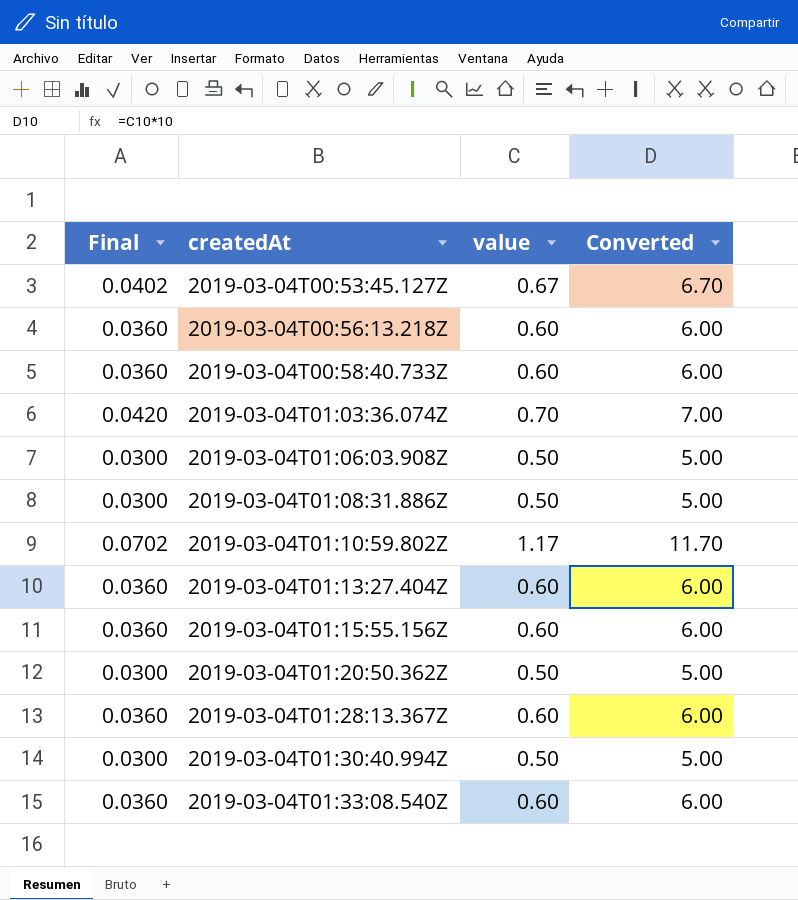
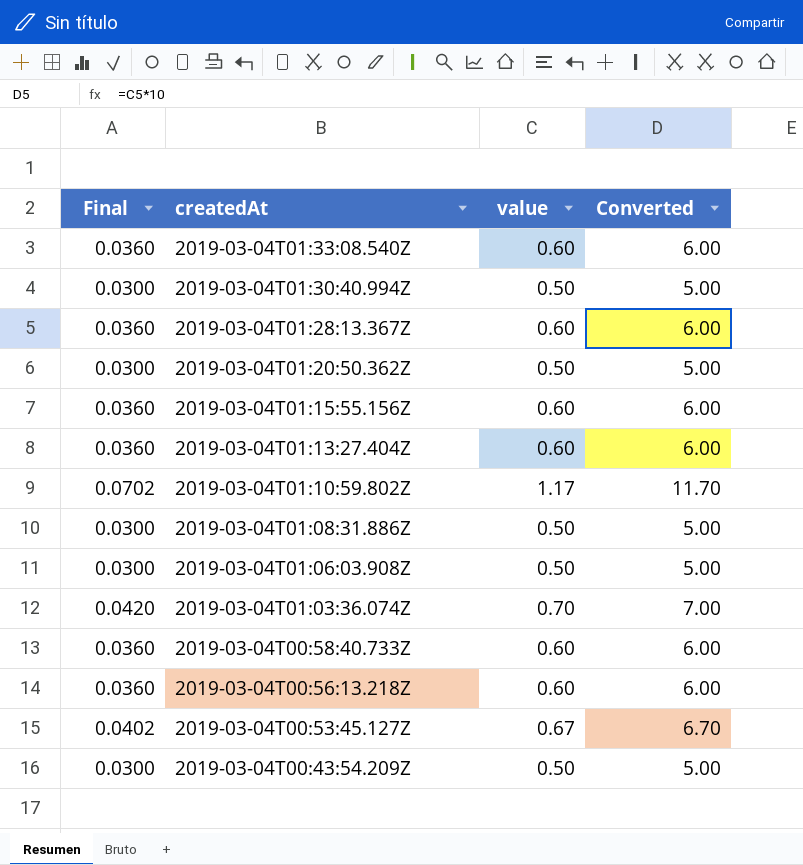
row order: createdAt ascending -> createdAt descending
row 2019-03-04T00:43:54.209Z: none -> 0.0300 | 0.50 | 5.00

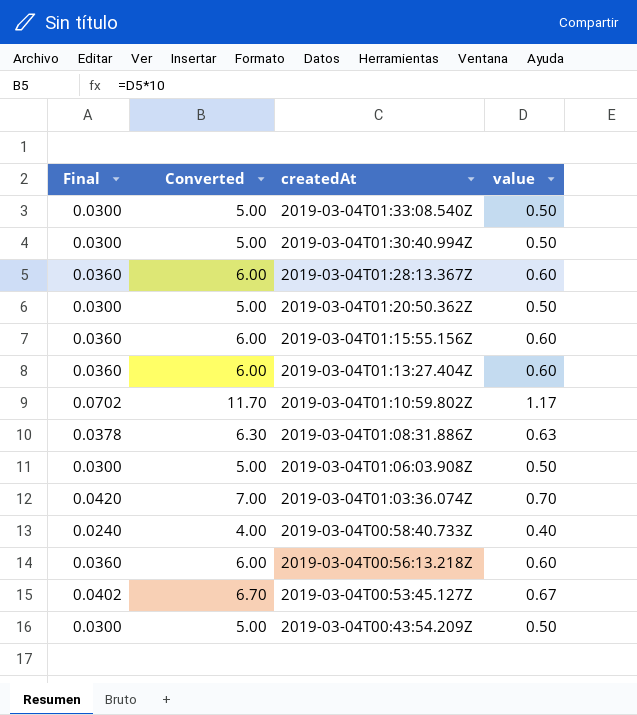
column Converted | position: 4 -> 2
2019-03-04T01:33:08.540Z | Final: 0.0360 -> 0.0300
2019-03-04T01:33:08.540Z | Converted: 6.00 -> 5.00
2019-03-04T01:33:08.540Z | value: 0.60 -> 0.50
2019-03-04T01:08:31.886Z | Final: 0.0300 -> 0.0378
2019-03-04T01:08:31.886Z | Converted: 5.00 -> 6.30
2019-03-04T01:08:31.886Z | value: 0.50 -> 0.63
2019-03-04T00:58:40.733Z | Final: 0.0360 -> 0.0240
2019-03-04T00:58:40.733Z | Converted: 6.00 -> 4.00
2019-03-04T00:58:40.733Z | value: 0.60 -> 0.40

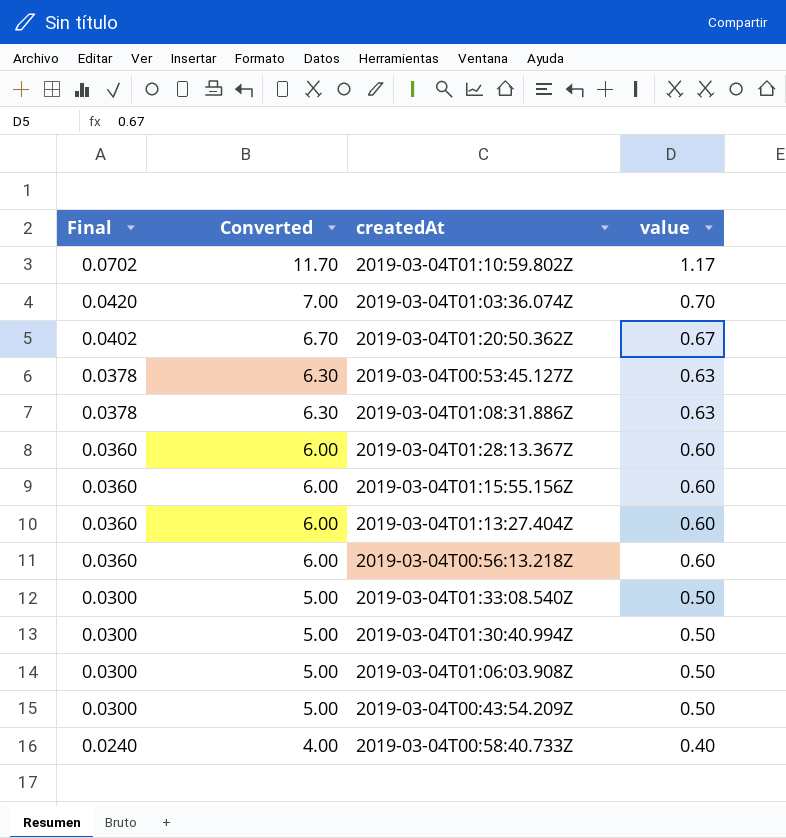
row order: createdAt descending -> Final descending
2019-03-04T01:20:50.362Z | Final: 0.0300 -> 0.0402
2019-03-04T01:20:50.362Z | Converted: 5.00 -> 6.70
2019-03-04T01:20:50.362Z | value: 0.50 -> 0.67
2019-03-04T00:53:45.127Z | Final: 0.0402 -> 0.0378
2019-03-04T00:53:45.127Z | Converted: 6.70 -> 6.30
2019-03-04T00:53:45.127Z | value: 0.67 -> 0.63

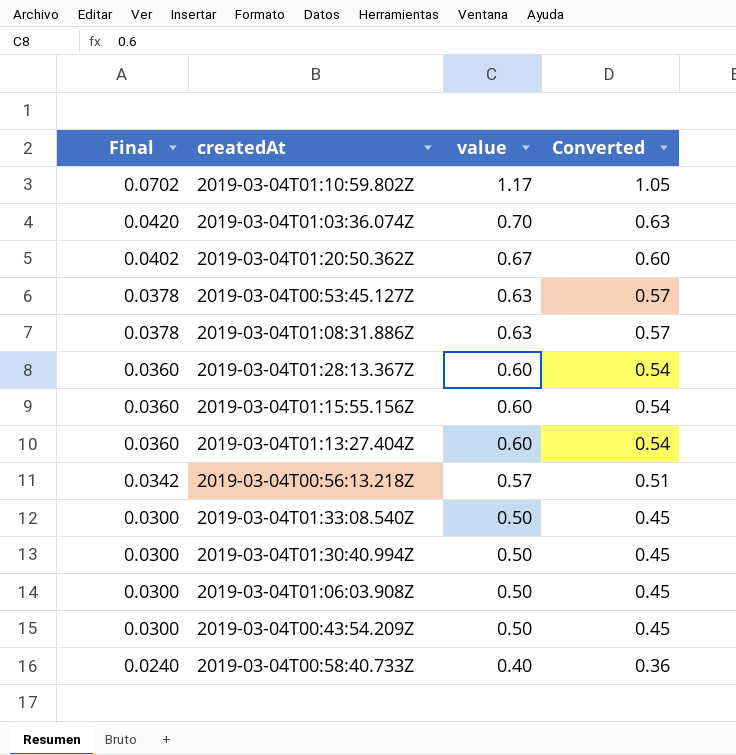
column Converted | formula: [value] * 10 -> [value] * 0.9
column Converted | position: 2 -> 4
2019-03-04T00:56:13.218Z | Final: 0.0360 -> 0.0342
2019-03-04T00:56:13.218Z | value: 0.60 -> 0.57

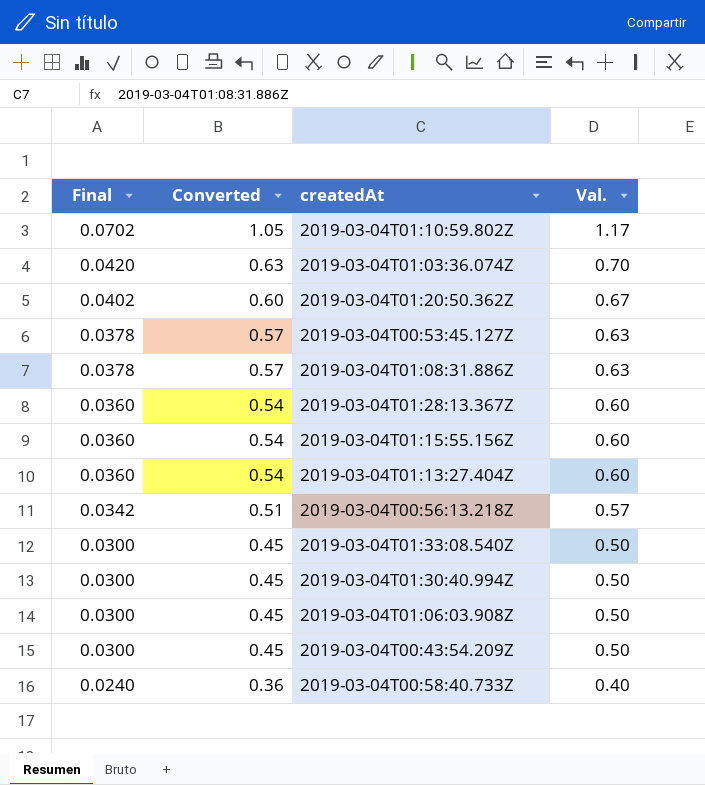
column Converted | position: 4 -> 2
column name: value -> Val.

